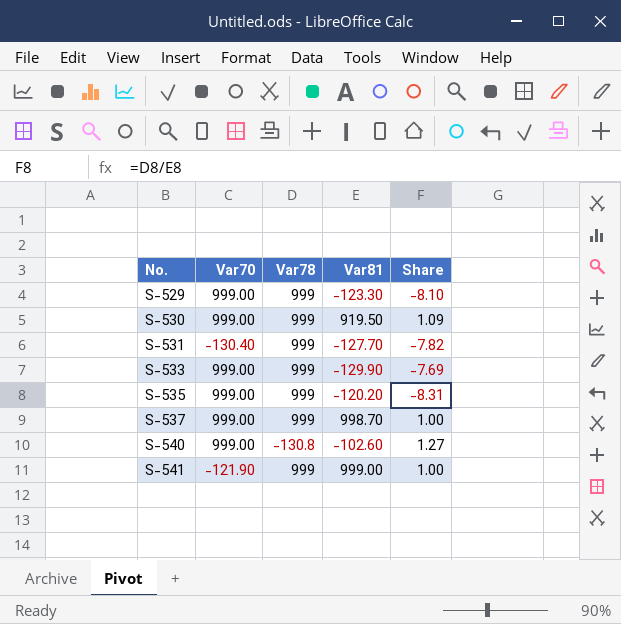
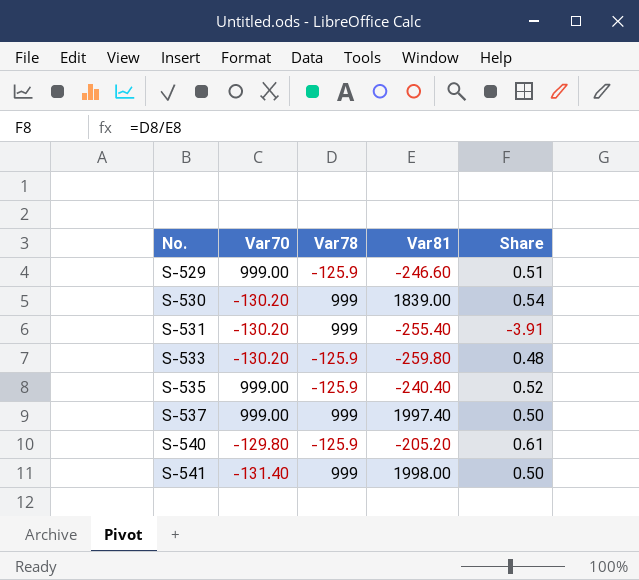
S-529 | Var78: 999 -> -125.9
S-529 | Var81: -123.30 -> -246.60
S-529 | Share: -8.10 -> 0.51
S-530 | Var70: 999.00 -> -130.20
S-530 | Var81: 919.50 -> 1839.00
S-530 | Share: 1.09 -> 0.54
S-531 | Var70: -130.40 -> -130.20
S-531 | Var81: -127.70 -> -255.40
S-531 | Share: -7.82 -> -3.91
S-533 | Var70: 999.00 -> -130.20
S-533 | Var78: 999 -> -125.9
S-533 | Var81: -129.90 -> -259.80
S-533 | Share: -7.69 -> 0.48
S-535 | Var78: 999 -> -125.9
S-535 | Var81: -120.20 -> -240.40
S-535 | Share: -8.31 -> 0.52
S-537 | Var81: 998.70 -> 1997.40
S-537 | Share: 1.00 -> 0.50
S-540 | Var70: 999.00 -> -129.80
S-540 | Var78: -130.8 -> -125.9
S-540 | Var81: -102.60 -> -205.20
S-540 | Share: 1.27 -> 0.61
S-541 | Var70: -121.90 -> -131.40
S-541 | Var81: 999.00 -> 1998.00
S-541 | Share: 1.00 -> 0.50

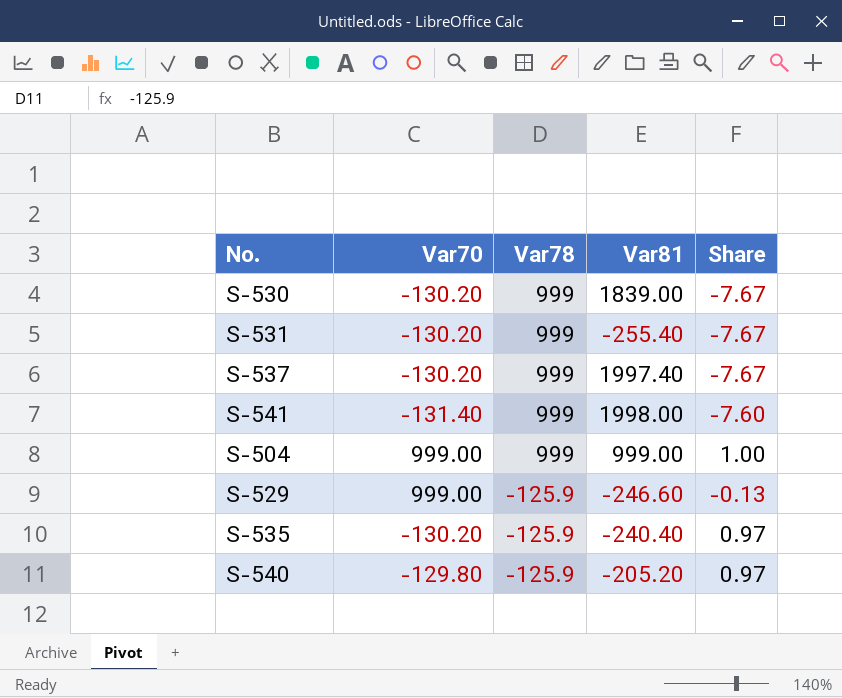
row order: No. ascending -> Var78 descending
column Share | formula: [Var78] / [Var81] -> [Var78] / [Var70]
row S-533: -130.20 | -125.9 | -259.80 | 0.48 -> none
S-537 | Var70: 999.00 -> -130.20
row S-504: none -> 999.00 | 999 | 999.00 | 1.00
S-535 | Var70: 999.00 -> -130.20

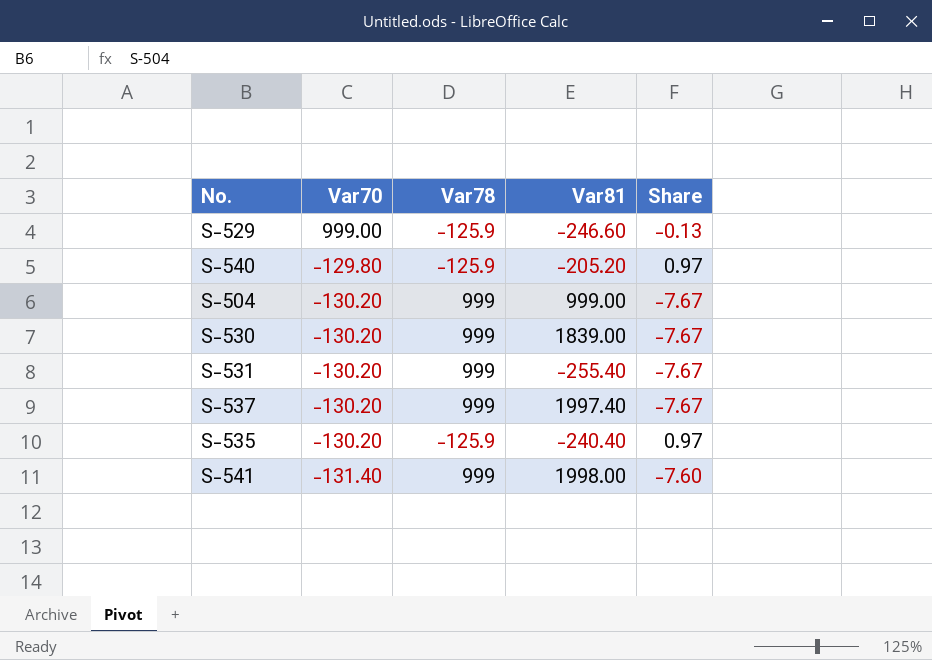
row order: Var78 descending -> Var70 descending
S-504 | Var70: 999.00 -> -130.20
S-504 | Share: 1.00 -> -7.67

